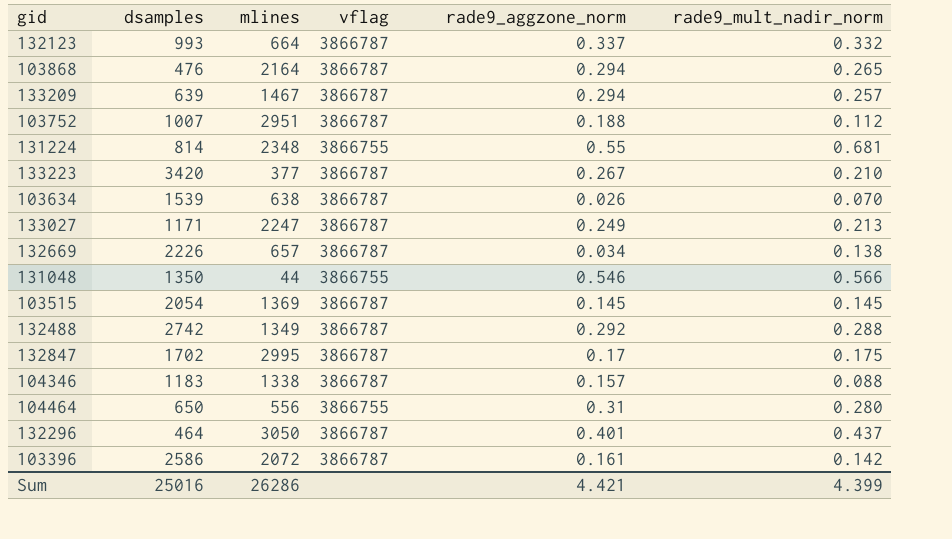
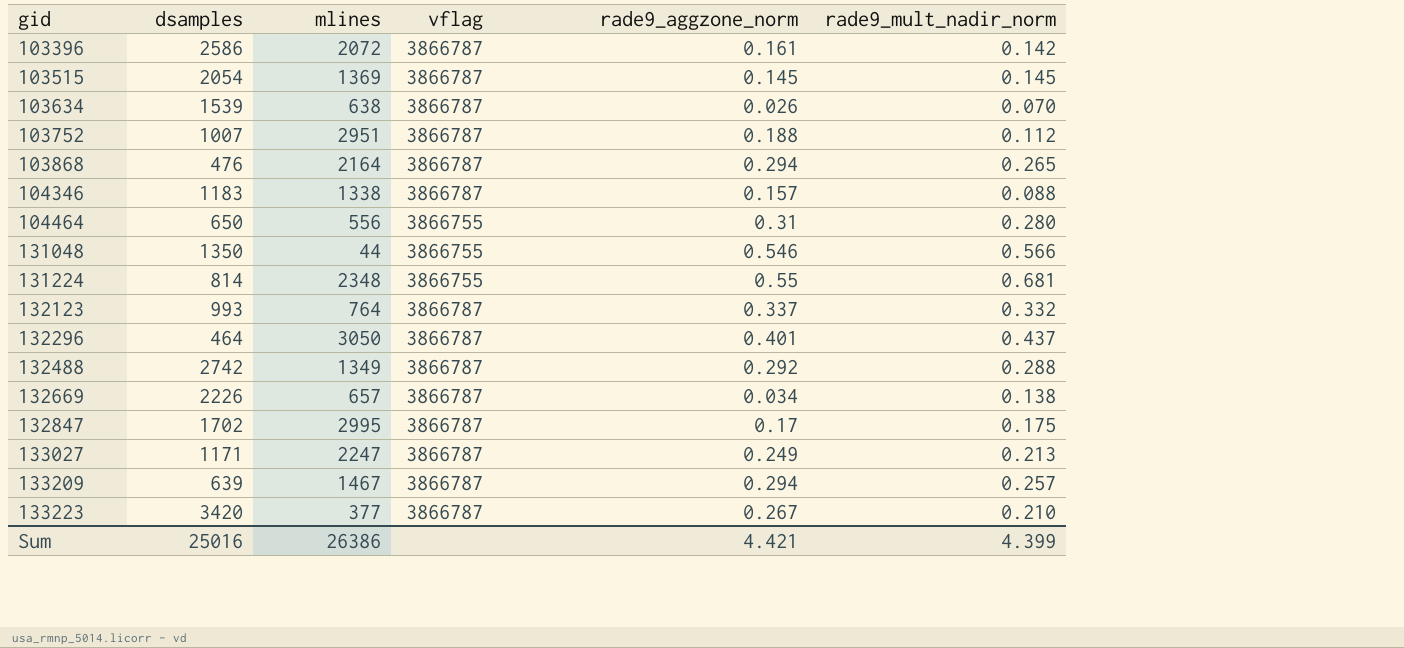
row order: none -> gid ascending
132123 | mlines: 664 -> 764
Sum | mlines: 26286 -> 26386

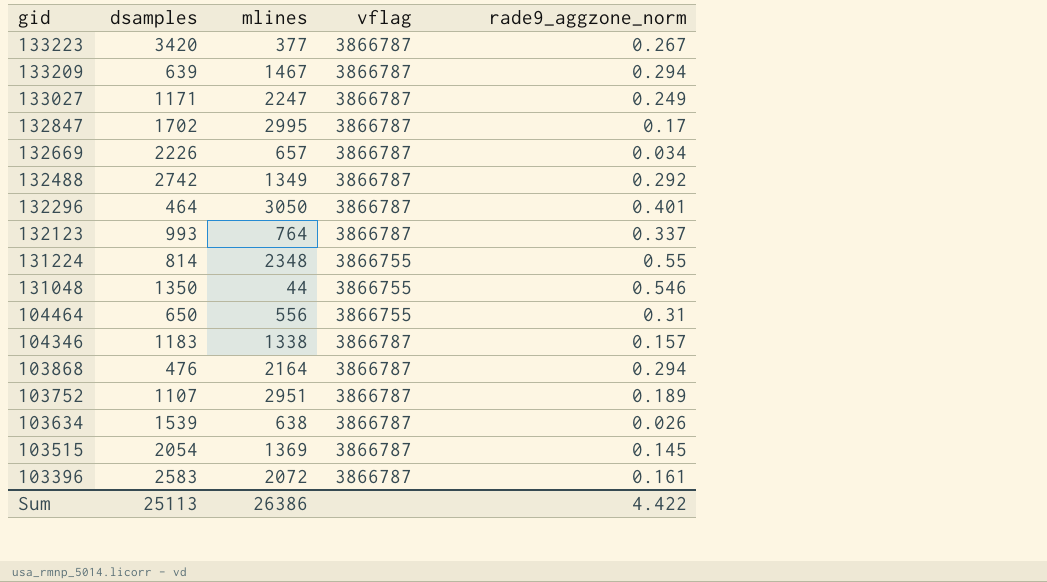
row order: gid ascending -> gid descending
column rade9_mult_nadir_norm | position: 6 -> none
103752 | dsamples: 1007 -> 1107
103752 | rade9_aggzone_norm: 0.188 -> 0.189
103396 | dsamples: 2586 -> 2583
Sum | dsamples: 25016 -> 25113
Sum | rade9_aggzone_norm: 4.421 -> 4.422

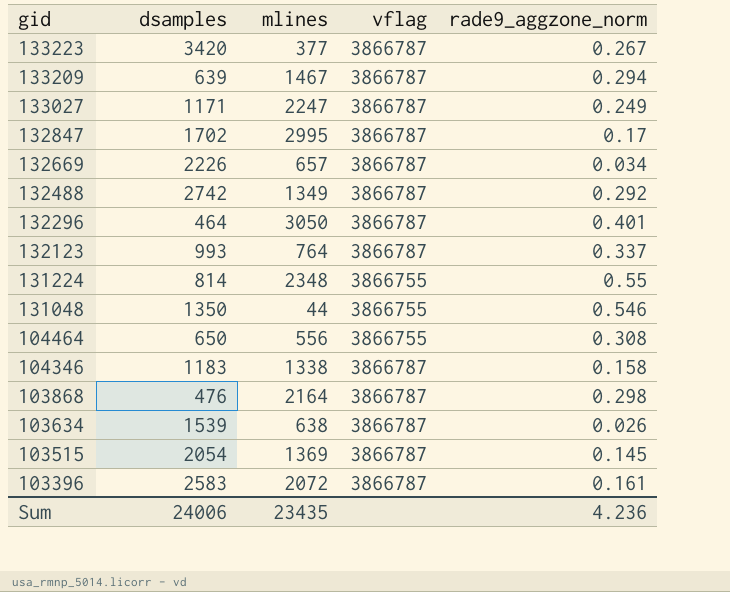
row 103752: 1107 | 2951 | 3866787 | 0.189 -> none
104464 | rade9_aggzone_norm: 0.31 -> 0.308
104346 | rade9_aggzone_norm: 0.157 -> 0.158
103868 | rade9_aggzone_norm: 0.294 -> 0.298
Sum | dsamples: 25113 -> 24006
Sum | mlines: 26386 -> 23435
Sum | rade9_aggzone_norm: 4.422 -> 4.236

